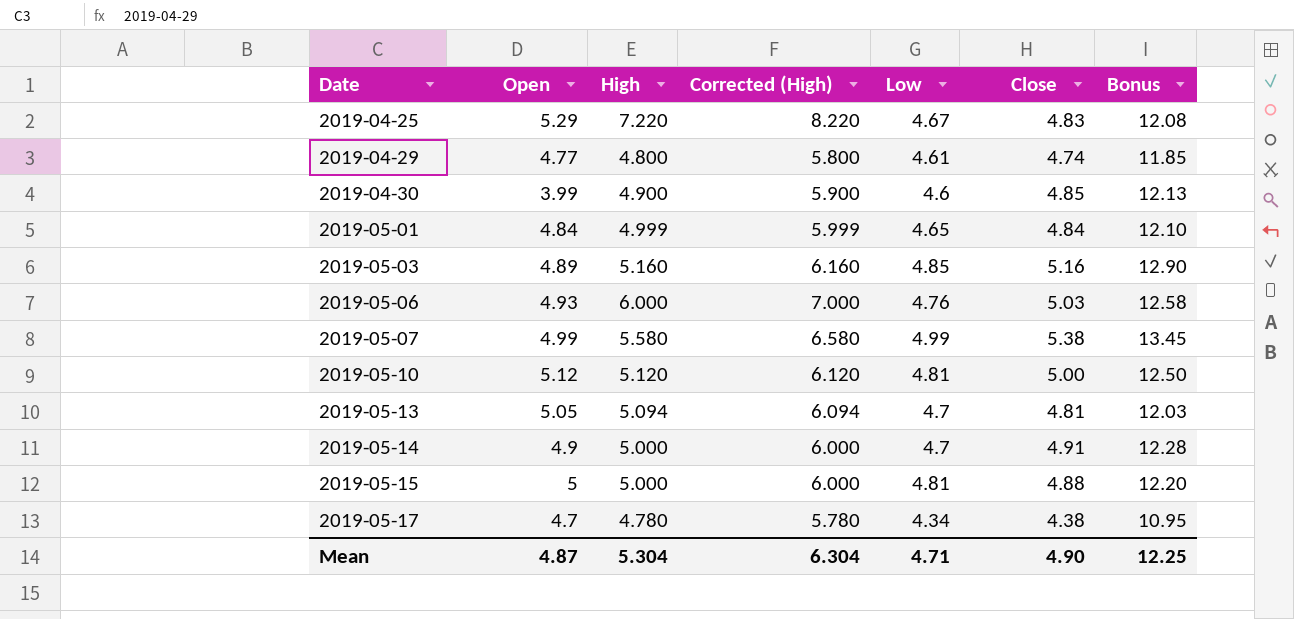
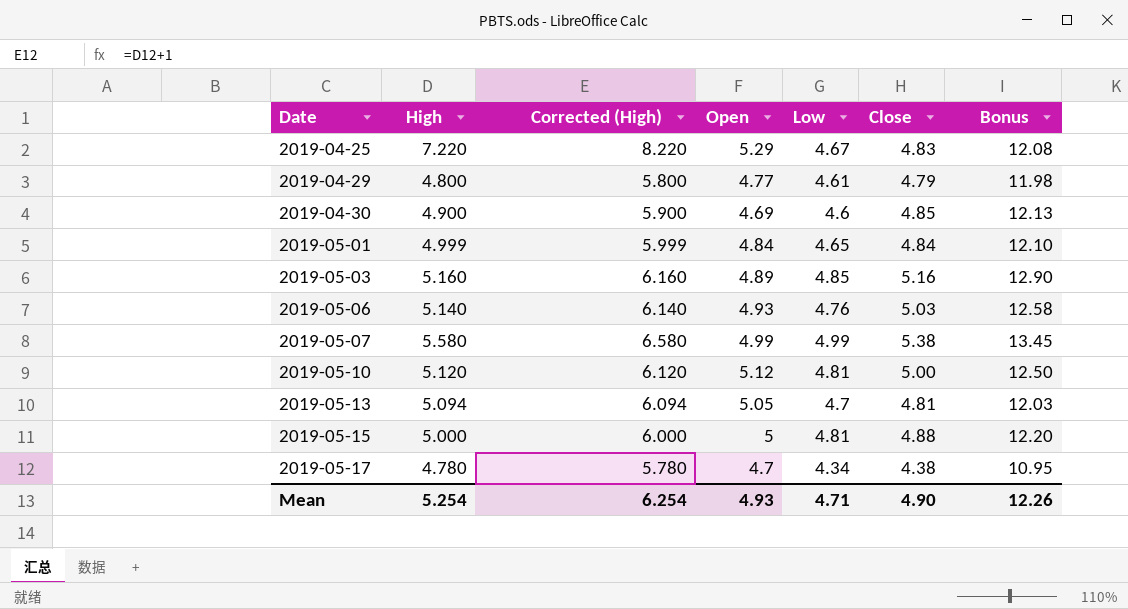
column Open | position: 2 -> 4
row 2019-05-14: 4.9 | 5.000 | 6.000 | 4.7 | 4.91 | 12.28 -> none
2019-04-29 | Close: 4.74 -> 4.79
2019-04-29 | Bonus: 11.85 -> 11.98
2019-04-30 | Open: 3.99 -> 4.69
2019-05-06 | High: 6.000 -> 5.140
2019-05-06 | Corrected (High): 7.000 -> 6.140
Mean | High: 5.304 -> 5.254
Mean | Corrected (High): 6.304 -> 6.254
Mean | Open: 4.87 -> 4.93
Mean | Bonus: 12.25 -> 12.26

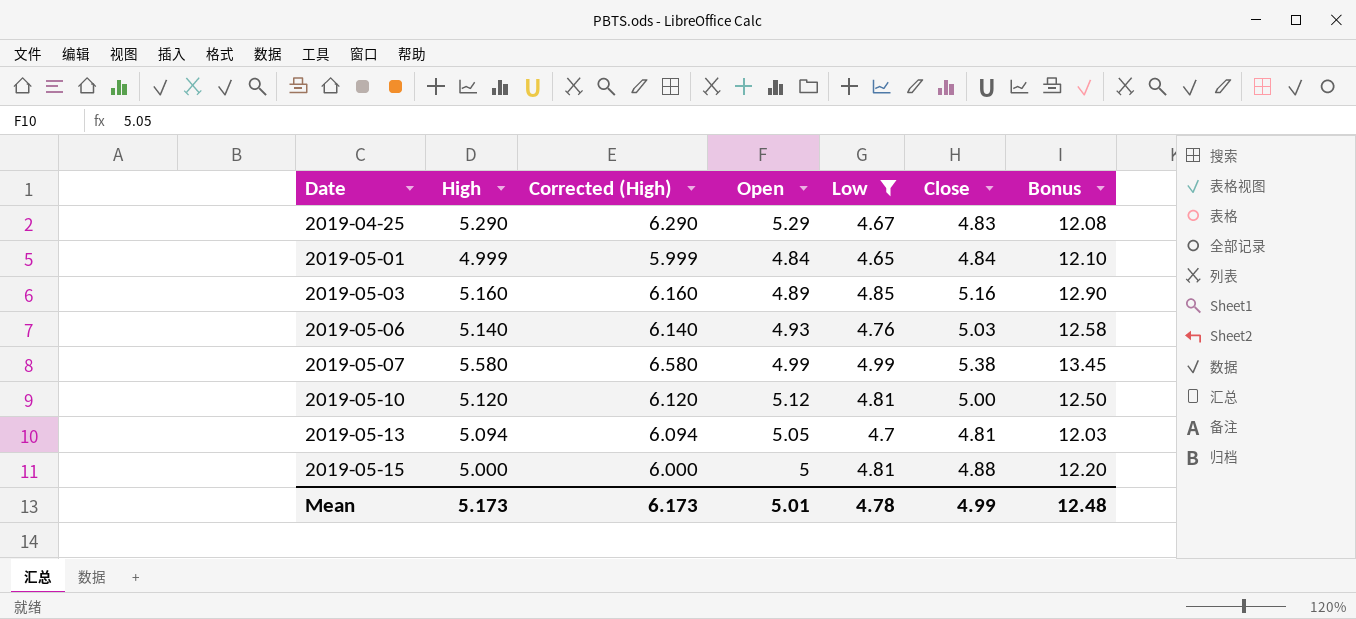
filter: none -> Low >= 4.65
2019-04-25 | High: 7.220 -> 5.290
2019-04-25 | Corrected (High): 8.220 -> 6.290
Mean | High: 5.254 -> 5.173
Mean | Corrected (High): 6.254 -> 6.173
Mean | Open: 4.93 -> 5.01
Mean | Low: 4.71 -> 4.78
Mean | Close: 4.90 -> 4.99
Mean | Bonus: 12.26 -> 12.48

